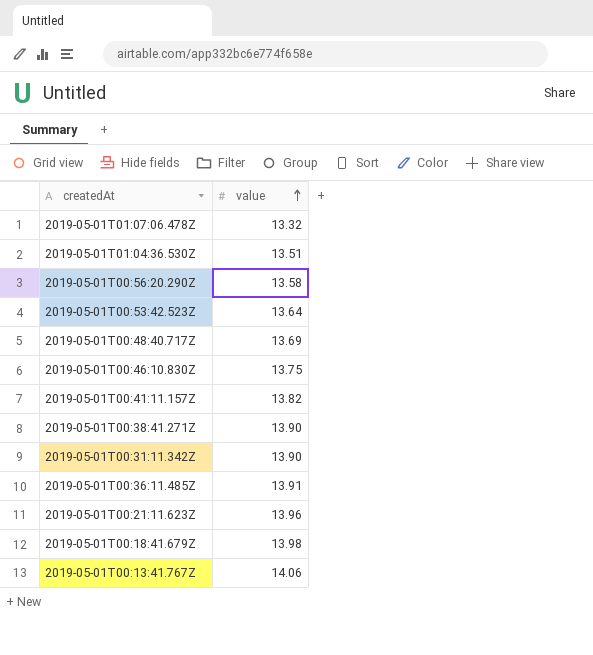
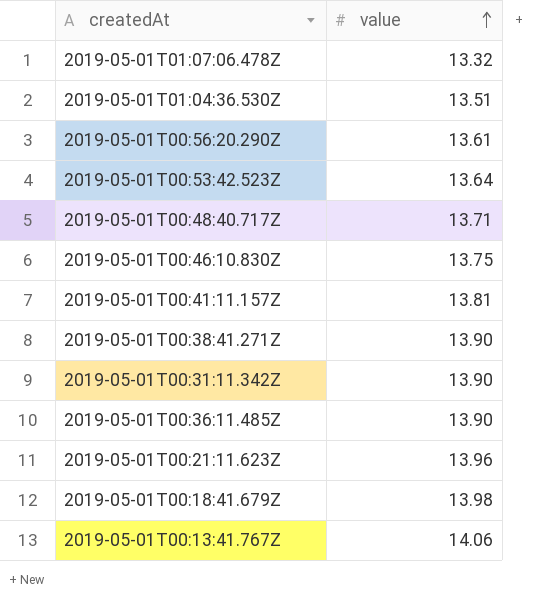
2019-05-01T00:56:20.290Z | value: 13.58 -> 13.61
2019-05-01T00:48:40.717Z | value: 13.69 -> 13.71
2019-05-01T00:41:11.157Z | value: 13.82 -> 13.81
2019-05-01T00:36:11.485Z | value: 13.91 -> 13.90

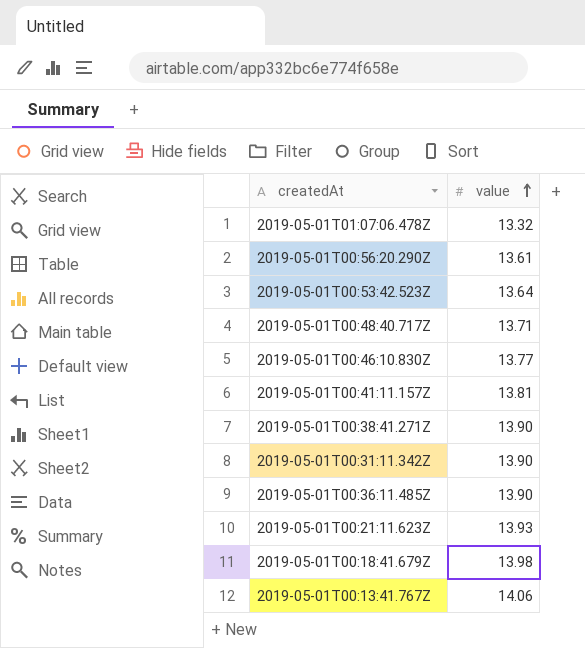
row 2019-05-01T01:04:36.530Z: 13.51 -> none
2019-05-01T00:46:10.830Z | value: 13.75 -> 13.77
2019-05-01T00:21:11.623Z | value: 13.96 -> 13.93

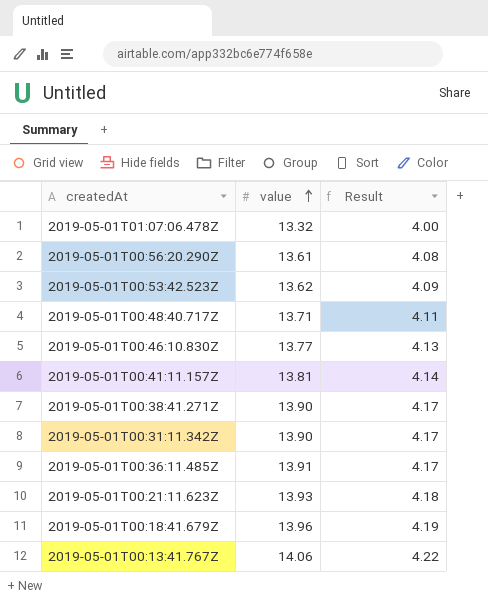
column Result | formula: none -> [value] * 0.3
2019-05-01T00:53:42.523Z | value: 13.64 -> 13.62
2019-05-01T00:36:11.485Z | value: 13.90 -> 13.91
2019-05-01T00:18:41.679Z | value: 13.98 -> 13.96

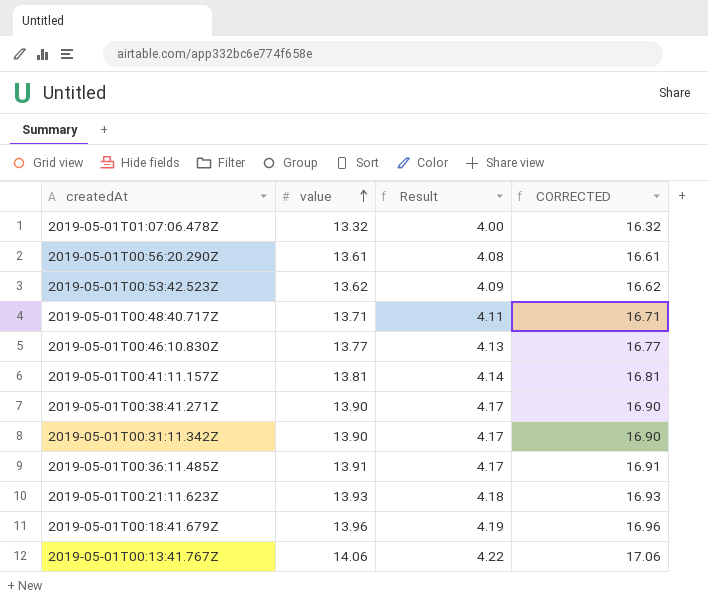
column CORRECTED | formula: none -> [value] + 3

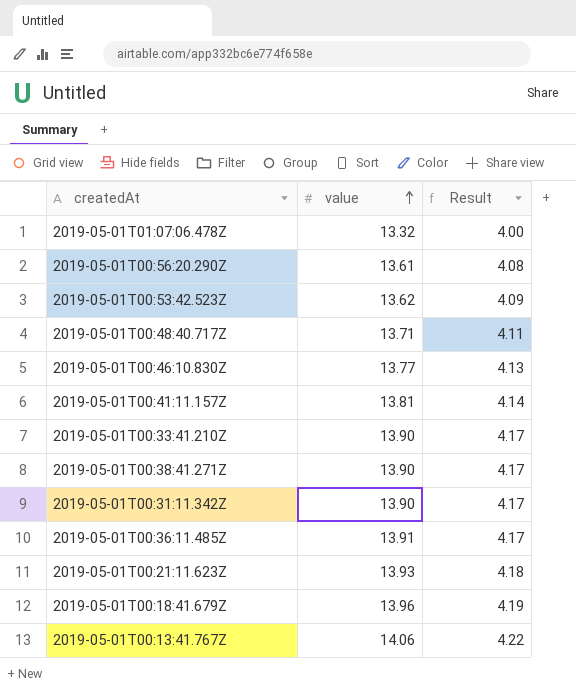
column CORRECTED | formula: [value] + 3 -> none
row 2019-05-01T00:33:41.210Z: none -> 13.90 | 4.17

